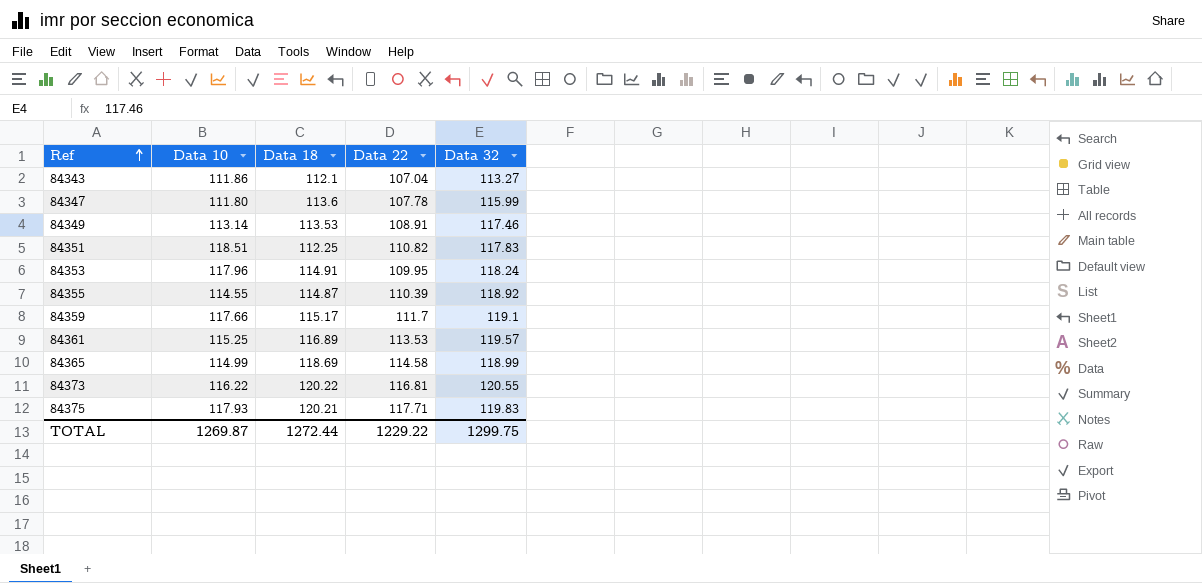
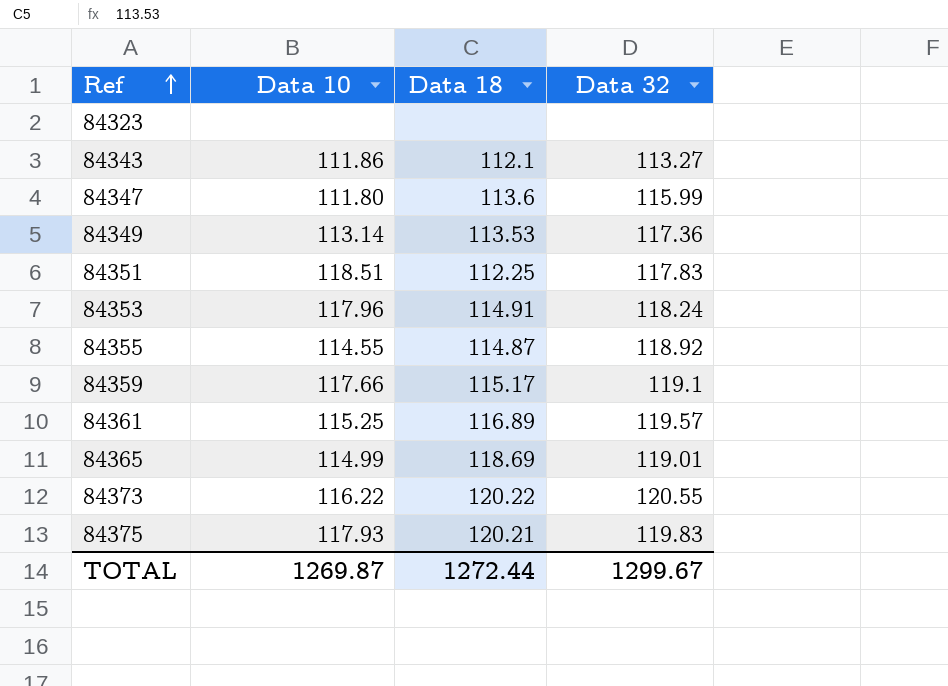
column Data 22 | position: 4 -> none
row 84323: none -> none | none | none
84349 | Data 32: 117.46 -> 117.36
84365 | Data 32: 118.99 -> 119.01
TOTAL | Data 32: 1299.75 -> 1299.67

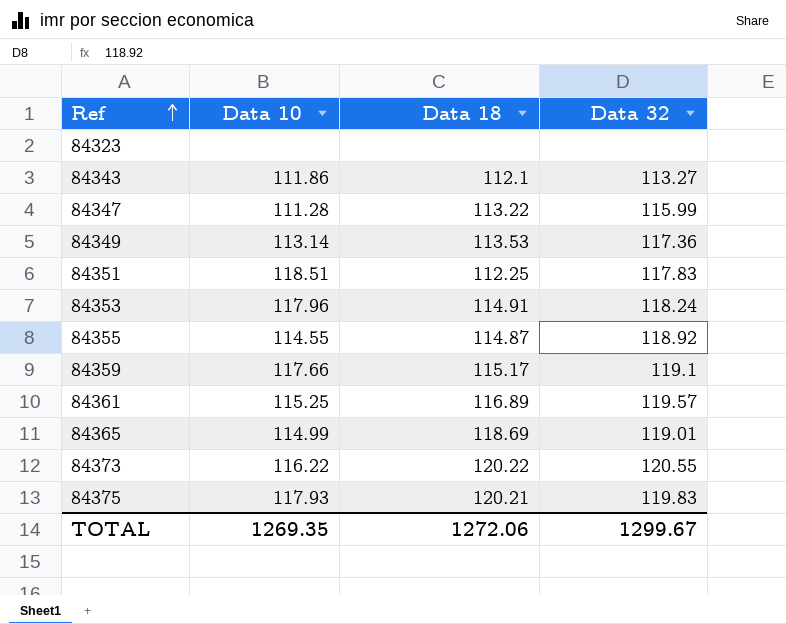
84347 | Data 10: 111.80 -> 111.28
84347 | Data 18: 113.6 -> 113.22
TOTAL | Data 10: 1269.87 -> 1269.35
TOTAL | Data 18: 1272.44 -> 1272.06

